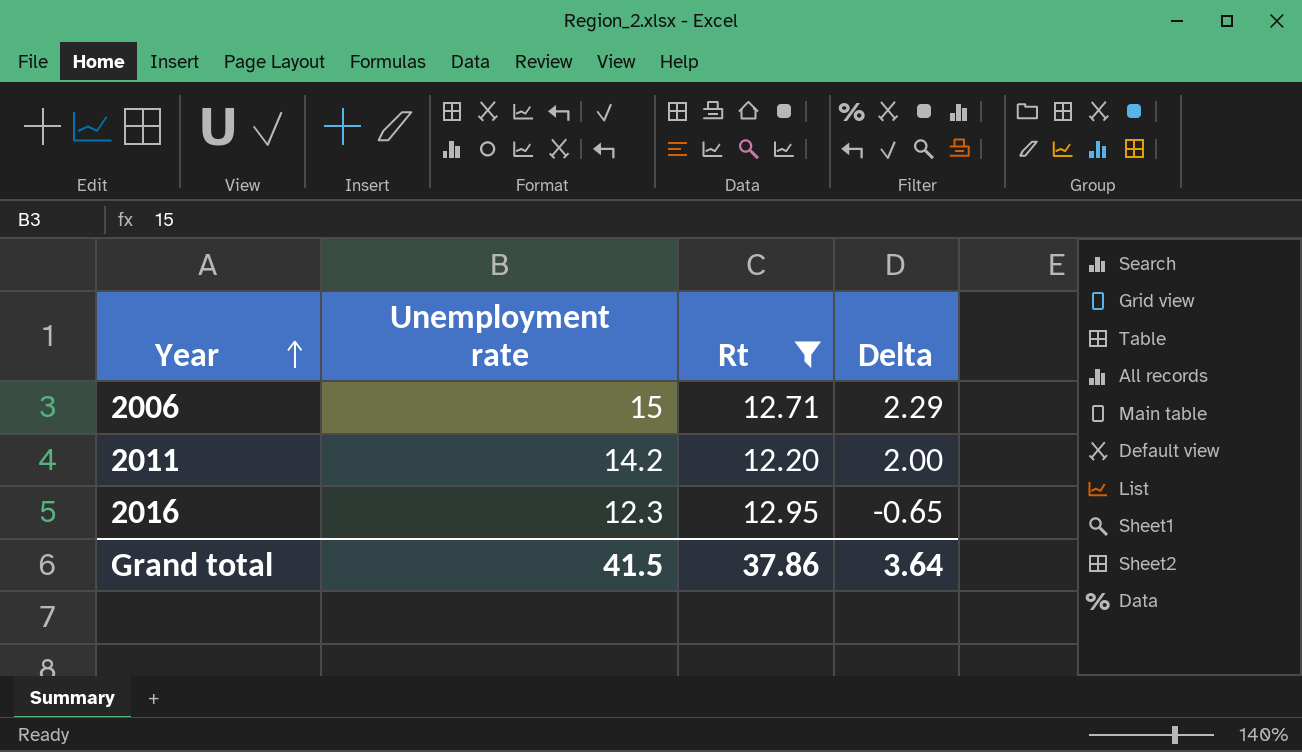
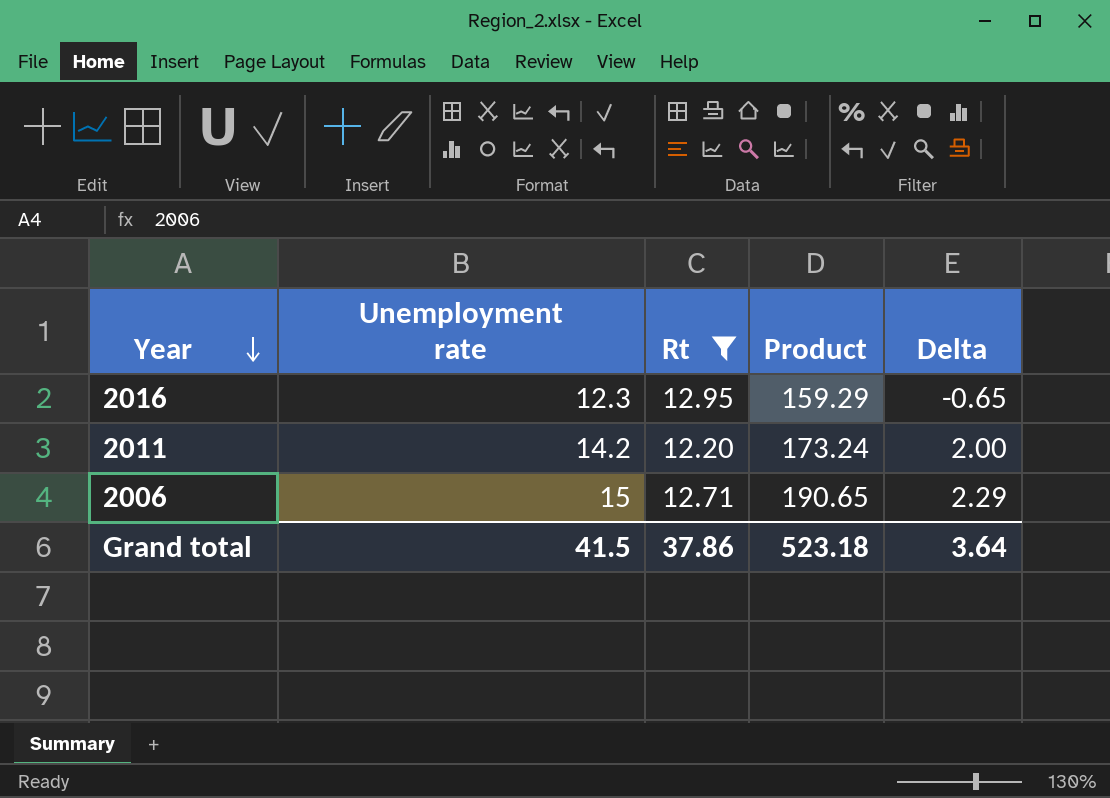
row order: Year ascending -> Year descending
column Product | formula: none -> [Unemployment rate] * [Rt]

